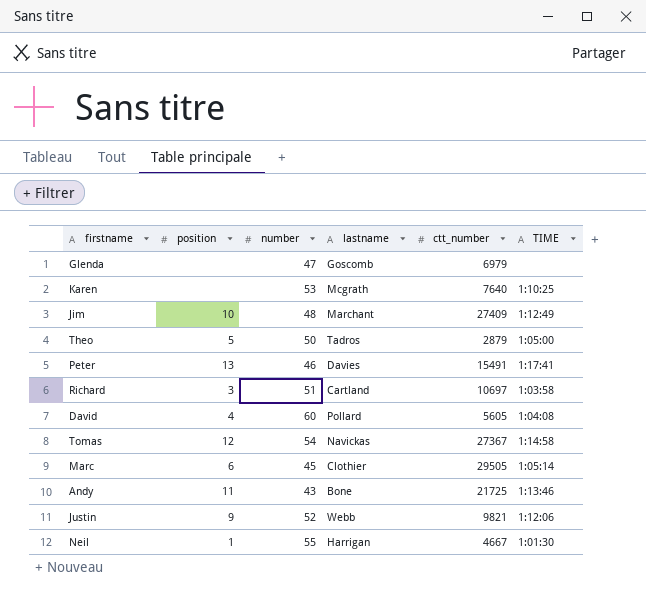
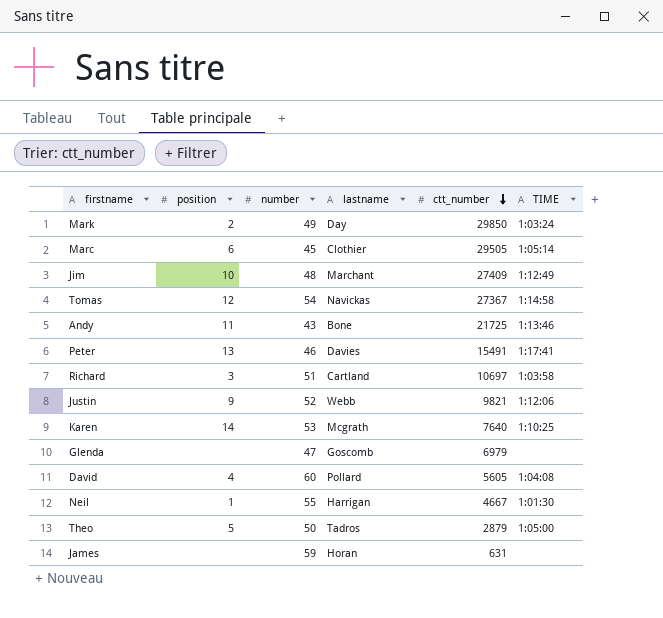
row order: none -> ctt_number descending
row Mark: none -> 2 | 49 | Day | 29850 | 1:03:24
Karen | position: none -> 14
row James: none -> none | 59 | Horan | 631 | none

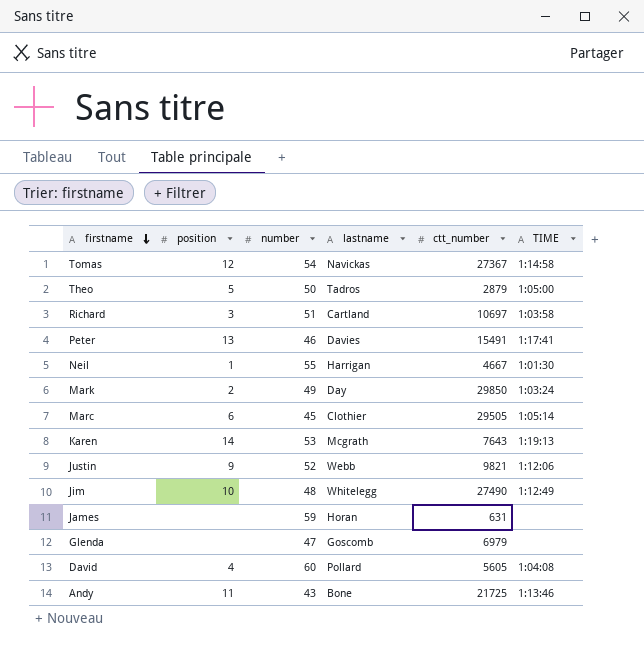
row order: ctt_number descending -> firstname descending
Karen | ctt_number: 7640 -> 7643
Karen | TIME: 1:10:25 -> 1:19:13
Jim | lastname: Marchant -> Whitelegg
Jim | ctt_number: 27409 -> 27490

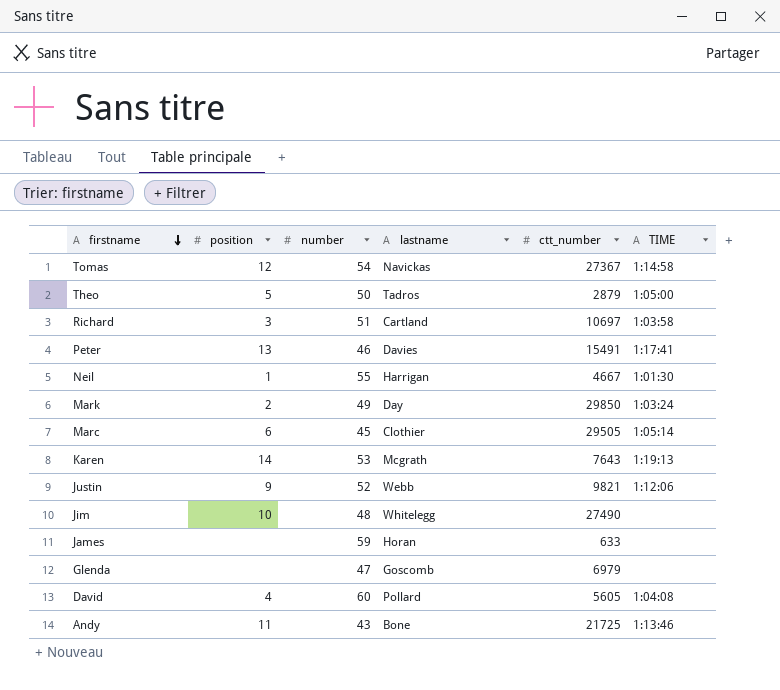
Jim | TIME: 1:12:49 -> none
James | ctt_number: 631 -> 633

